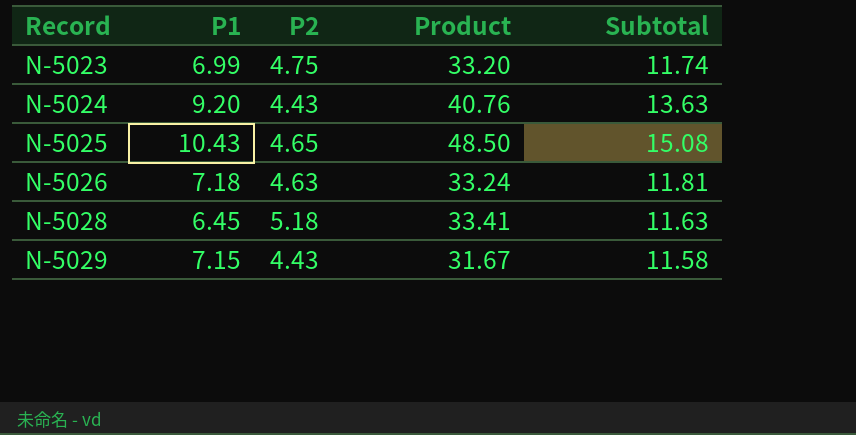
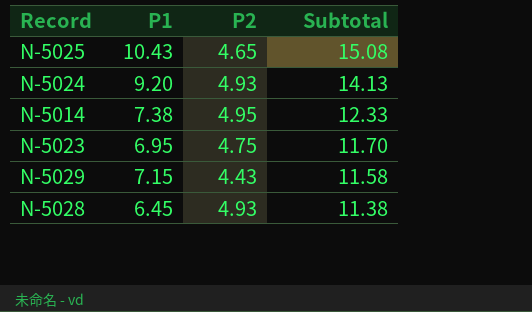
row order: Record ascending -> Subtotal descending
column Product | formula: [P1] * [P2] -> none
row N-5026: 7.18 | 4.63 | 33.24 | 11.81 -> none
N-5024 | P2: 4.43 -> 4.93
N-5024 | Subtotal: 13.63 -> 14.13
row N-5014: none -> 7.38 | 4.95 | 12.33
N-5023 | P1: 6.99 -> 6.95
N-5023 | Subtotal: 11.74 -> 11.70
N-5028 | P2: 5.18 -> 4.93
N-5028 | Subtotal: 11.63 -> 11.38

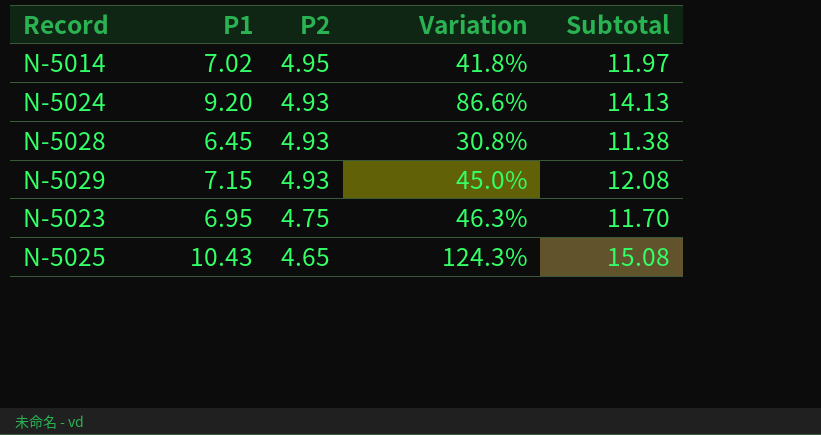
row order: Subtotal descending -> P2 descending
column Variation | formula: none -> ([P1] - [P2]) / [P2]
N-5014 | P1: 7.38 -> 7.02
N-5014 | Subtotal: 12.33 -> 11.97
N-5029 | P2: 4.43 -> 4.93
N-5029 | Subtotal: 11.58 -> 12.08

